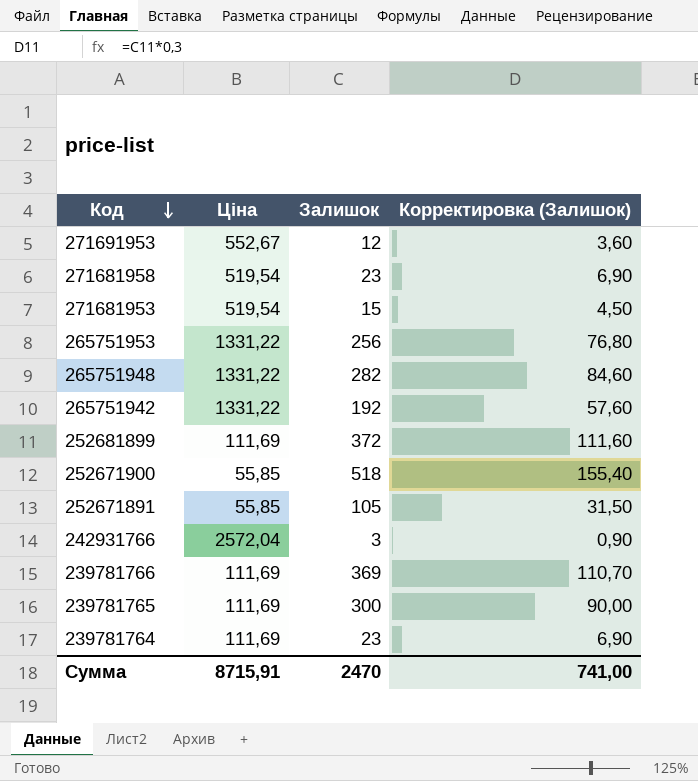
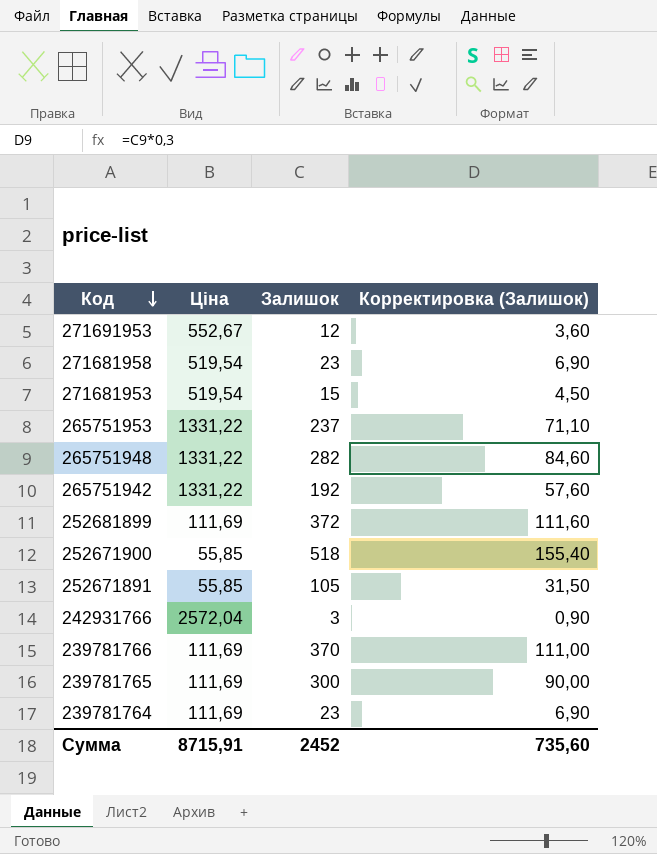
265751953 | Залишок: 256 -> 237
265751953 | Корректировка (Залишок): 76,80 -> 71,10
239781766 | Залишок: 369 -> 370
239781766 | Корректировка (Залишок): 110,70 -> 111,00
Сумма | Залишок: 2470 -> 2452
Сумма | Корректировка (Залишок): 741,00 -> 735,60

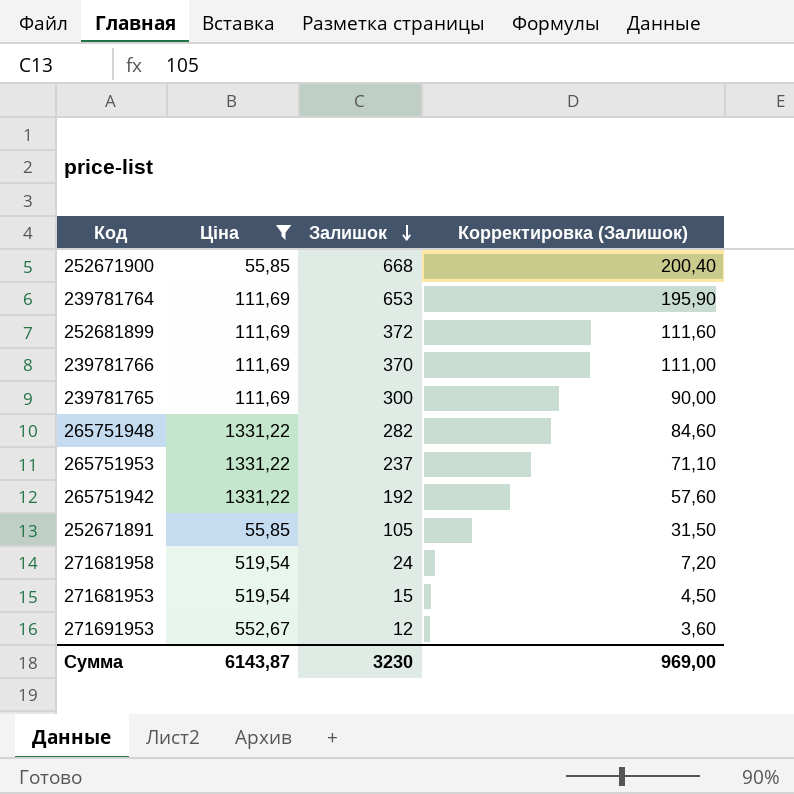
filter: none -> Ціна != 2572,04
row order: Код descending -> Залишок descending
252671900 | Залишок: 518 -> 668
252671900 | Корректировка (Залишок): 155,40 -> 200,40
239781764 | Залишок: 23 -> 653
239781764 | Корректировка (Залишок): 6,90 -> 195,90
271681958 | Залишок: 23 -> 24
271681958 | Корректировка (Залишок): 6,90 -> 7,20
Сумма | Ціна: 8715,91 -> 6143,87
Сумма | Залишок: 2452 -> 3230
Сумма | Корректировка (Залишок): 735,60 -> 969,00

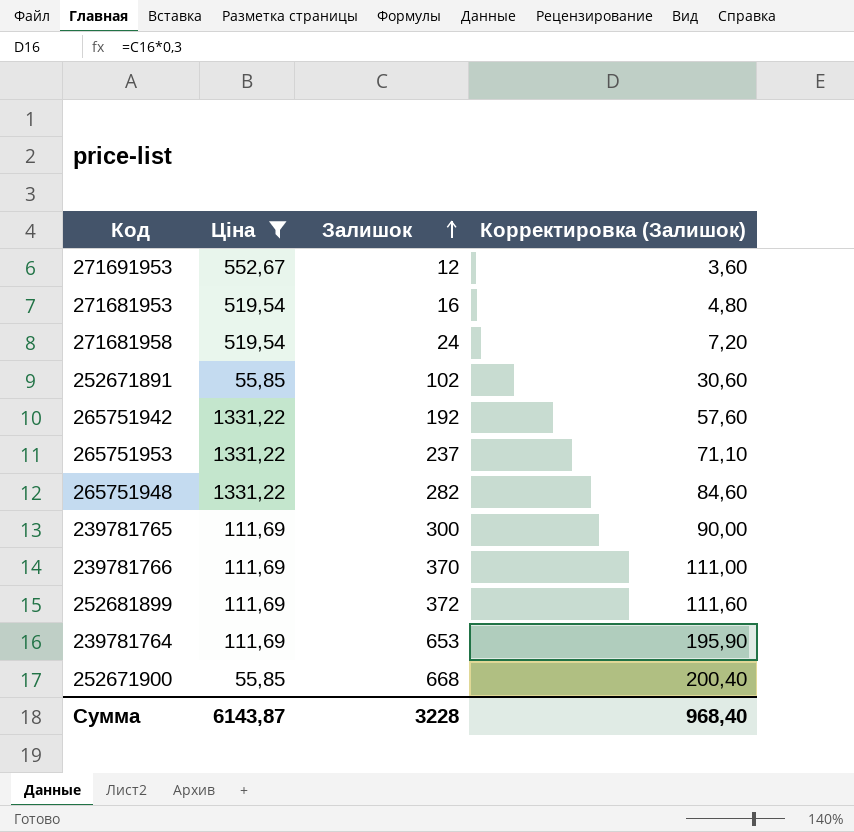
row order: Залишок descending -> Залишок ascending
271681953 | Залишок: 15 -> 16
271681953 | Корректировка (Залишок): 4,50 -> 4,80
252671891 | Залишок: 105 -> 102
252671891 | Корректировка (Залишок): 31,50 -> 30,60
Сумма | Залишок: 3230 -> 3228
Сумма | Корректировка (Залишок): 969,00 -> 968,40

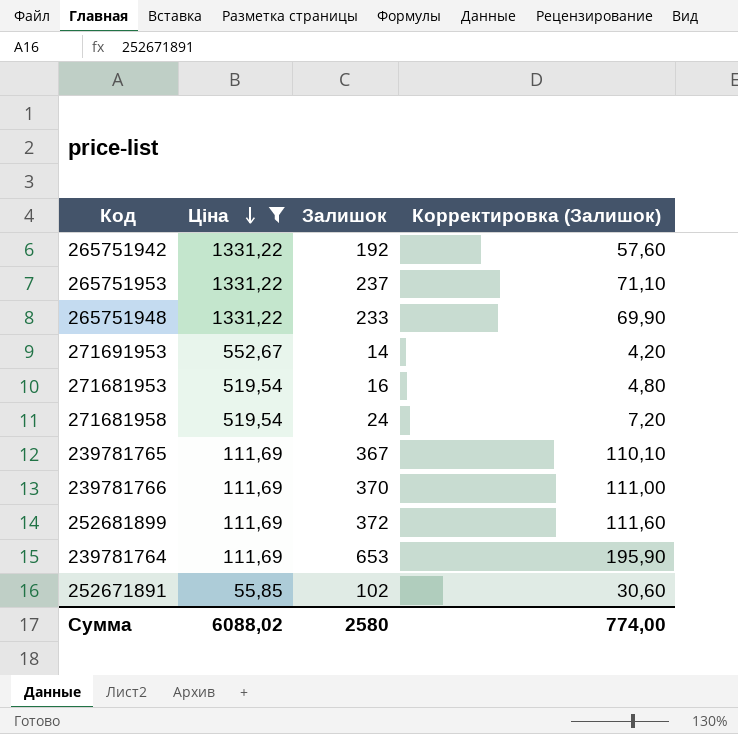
row order: Залишок ascending -> Ціна descending
row 252671900: 55,85 | 668 | 200,40 -> none
265751948 | Залишок: 282 -> 233
265751948 | Корректировка (Залишок): 84,60 -> 69,90
271691953 | Залишок: 12 -> 14
271691953 | Корректировка (Залишок): 3,60 -> 4,20
239781765 | Залишок: 300 -> 367
239781765 | Корректировка (Залишок): 90,00 -> 110,10
Сумма | Ціна: 6143,87 -> 6088,02
Сумма | Залишок: 3228 -> 2580
Сумма | Корректировка (Залишок): 968,40 -> 774,00

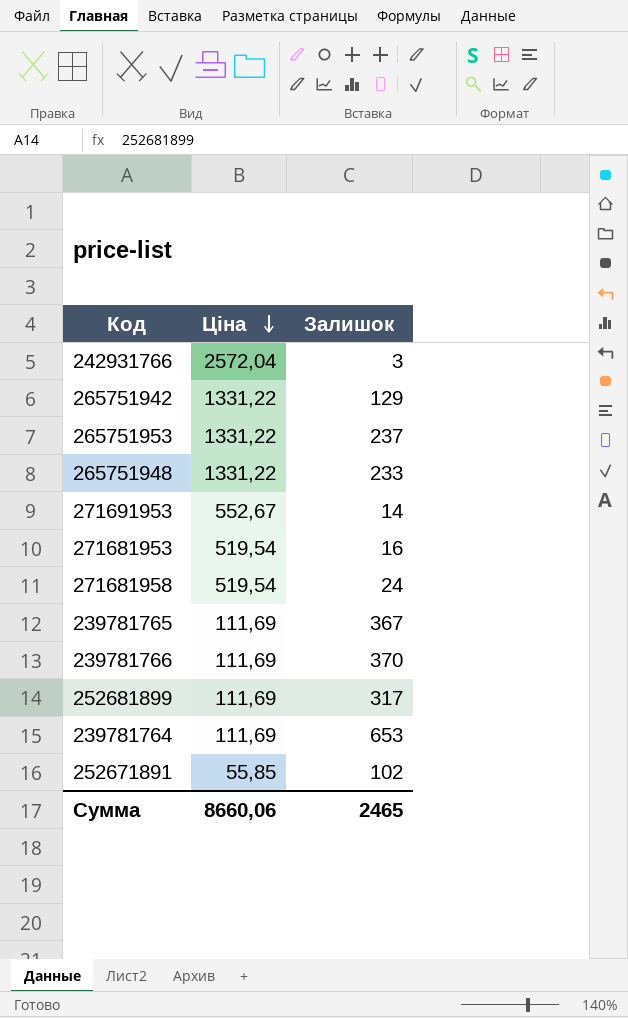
filter: Ціна != 2572,04 -> none
column Корректировка (Залишок) | formula: [Залишок] * 0,3 -> none
265751942 | Залишок: 192 -> 129
252681899 | Залишок: 372 -> 317
Сумма | Ціна: 6088,02 -> 8660,06
Сумма | Залишок: 2580 -> 2465

